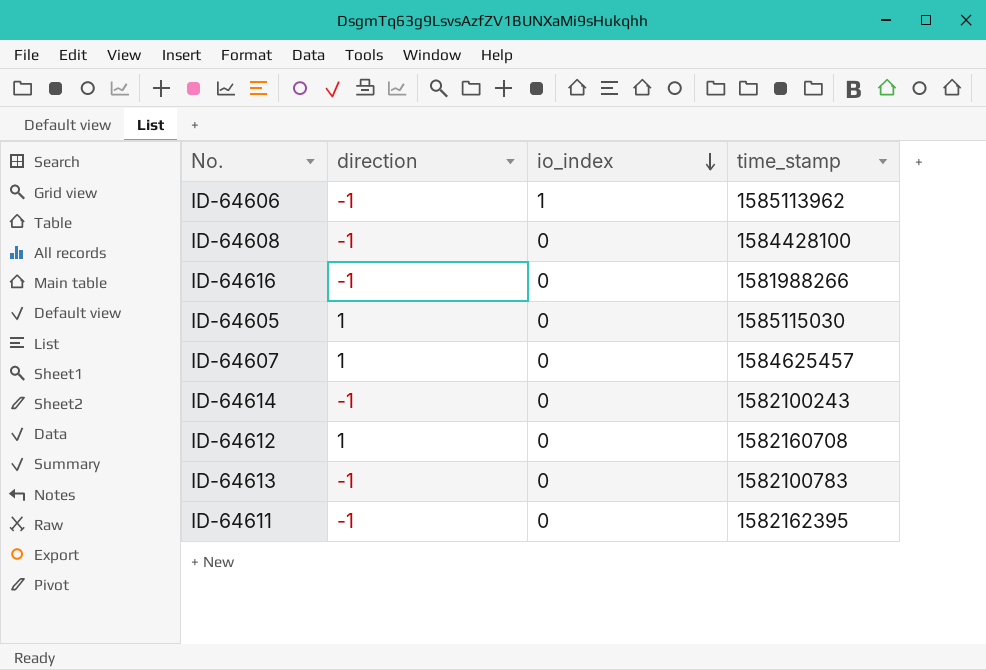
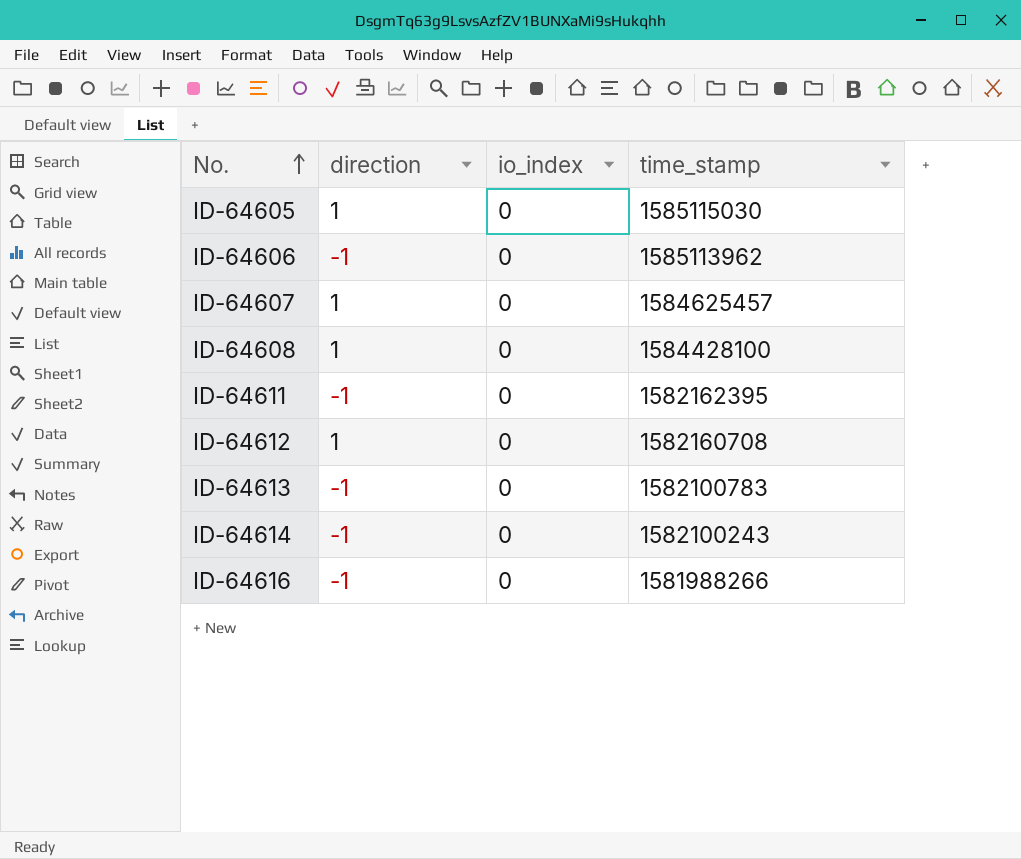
row order: io_index descending -> No. ascending
ID-64606 | io_index: 1 -> 0
ID-64608 | direction: -1 -> 1

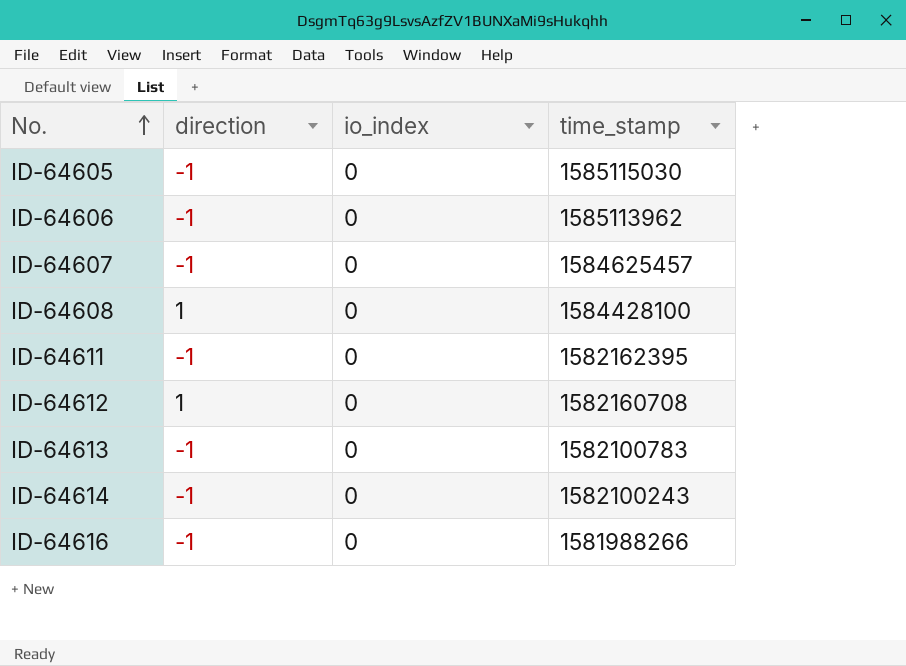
ID-64605 | direction: 1 -> -1
ID-64607 | direction: 1 -> -1

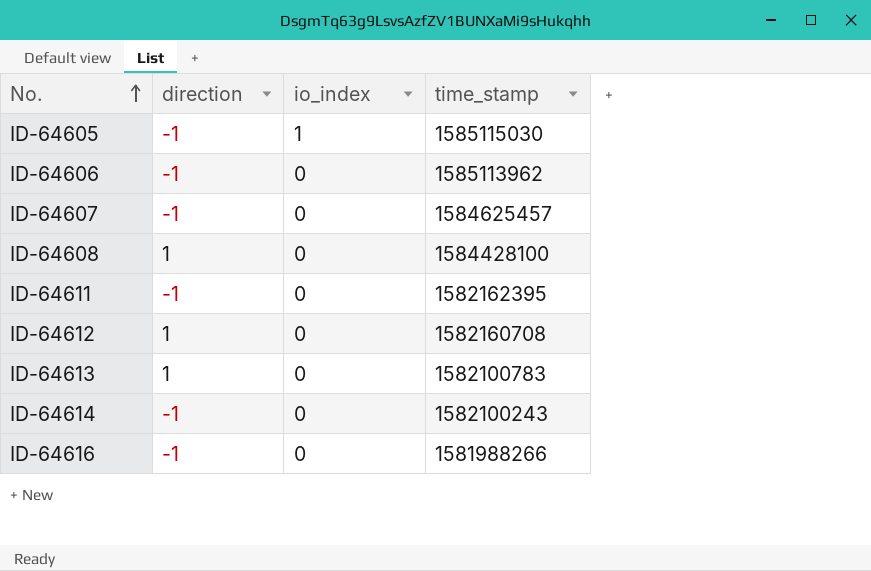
ID-64605 | io_index: 0 -> 1
ID-64613 | direction: -1 -> 1

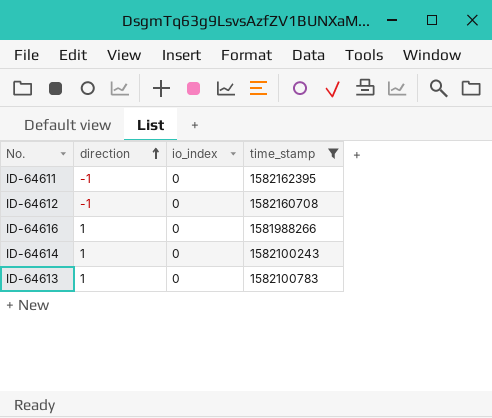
filter: none -> time_stamp <= 1582162395
row order: No. ascending -> direction ascending
ID-64612 | direction: 1 -> -1
ID-64616 | direction: -1 -> 1
ID-64614 | direction: -1 -> 1

